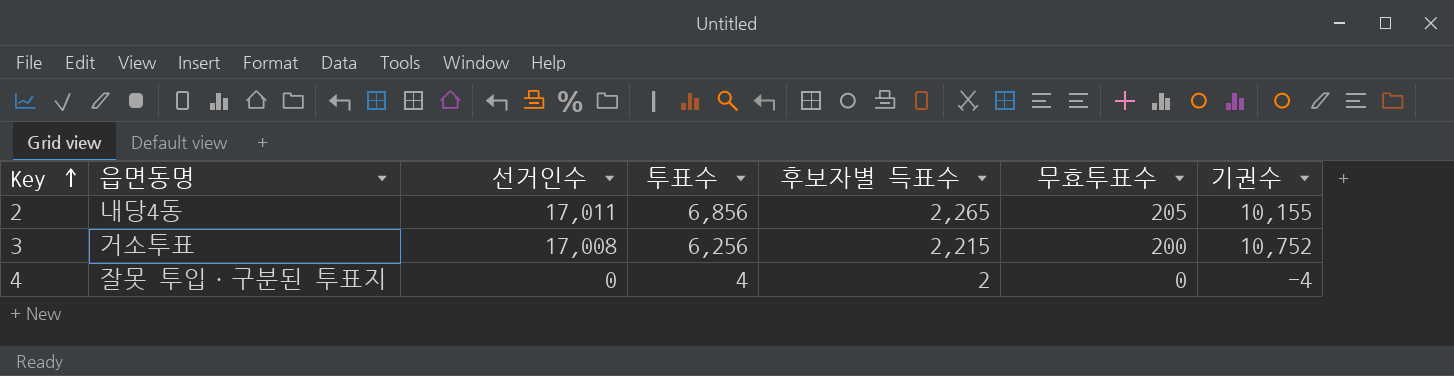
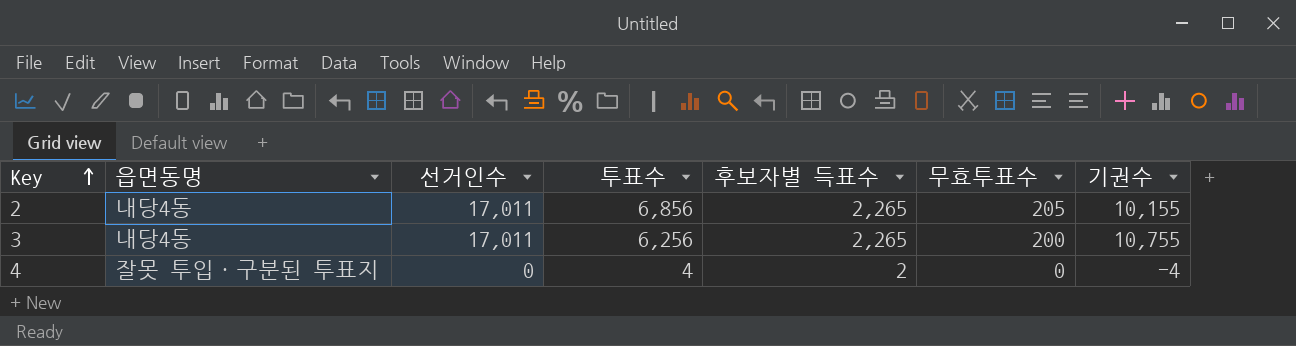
3 | 읍면동명: 거소투표 -> 내당4동
3 | 선거인수: 17,008 -> 17,011
3 | 후보자별 득표수: 2,215 -> 2,265
3 | 기권수: 10,752 -> 10,755

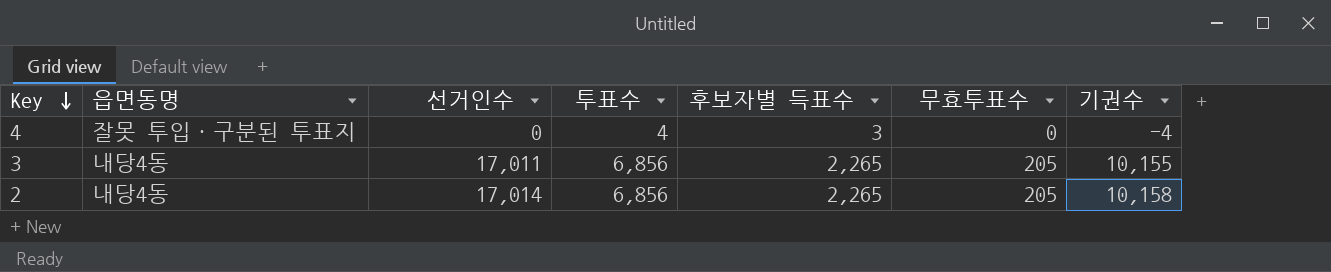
row order: Key ascending -> Key descending
4 | 후보자별 득표수: 2 -> 3
3 | 투표수: 6,256 -> 6,856
3 | 무효투표수: 200 -> 205
3 | 기권수: 10,755 -> 10,155
2 | 선거인수: 17,011 -> 17,014
2 | 기권수: 10,155 -> 10,158

